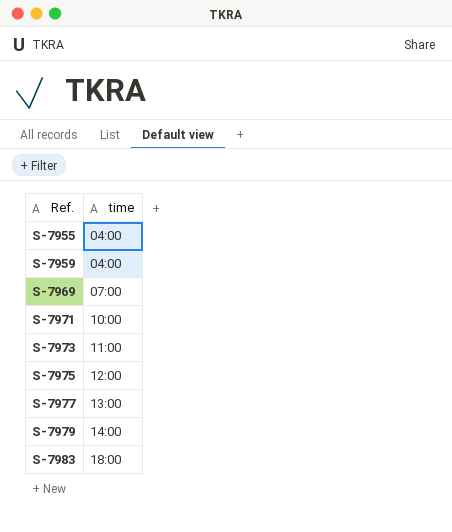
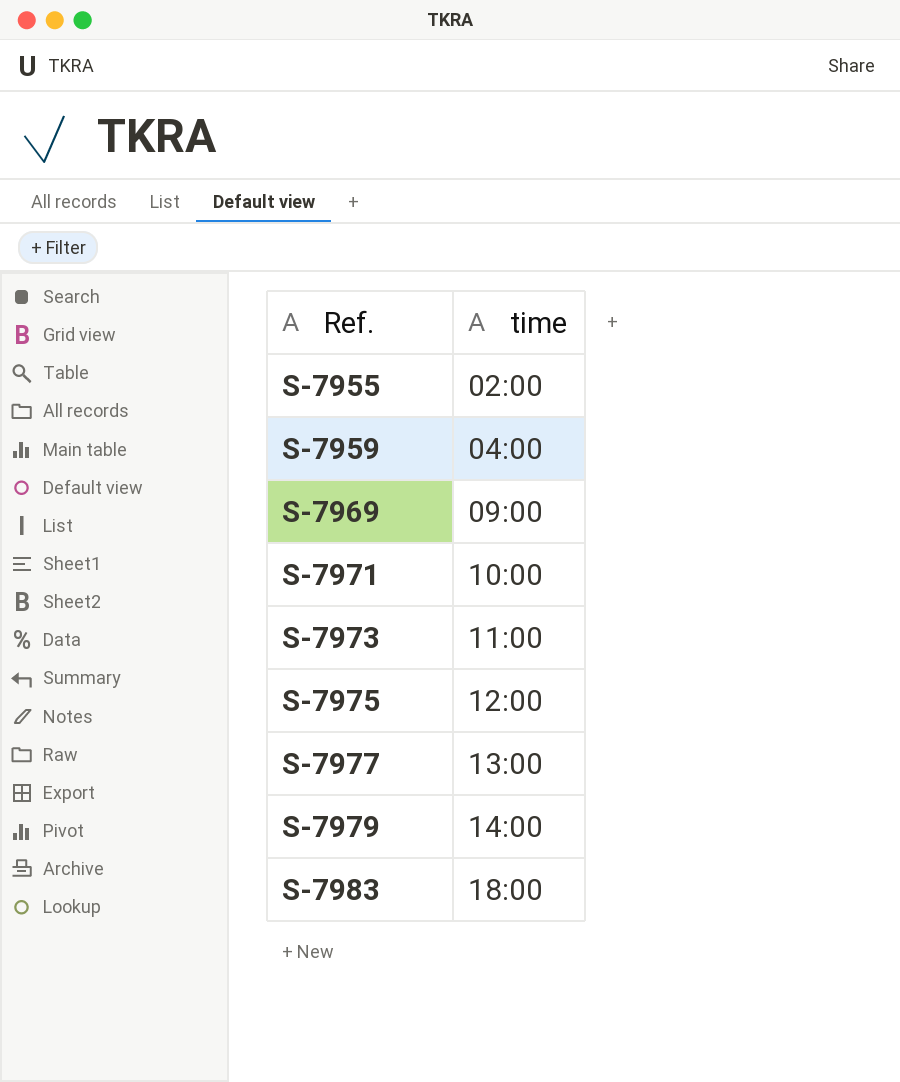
S-7955 | time: 04:00 -> 02:00
S-7969 | time: 07:00 -> 09:00

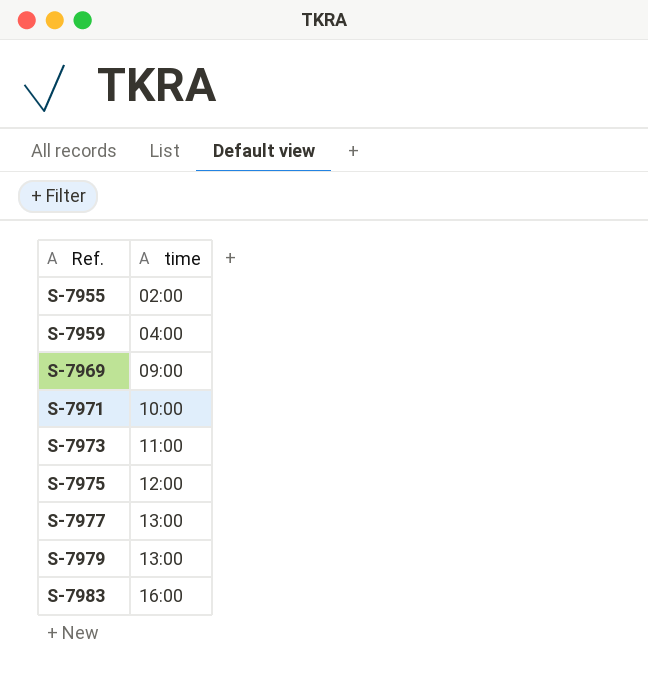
S-7979 | time: 14:00 -> 13:00
S-7983 | time: 18:00 -> 16:00

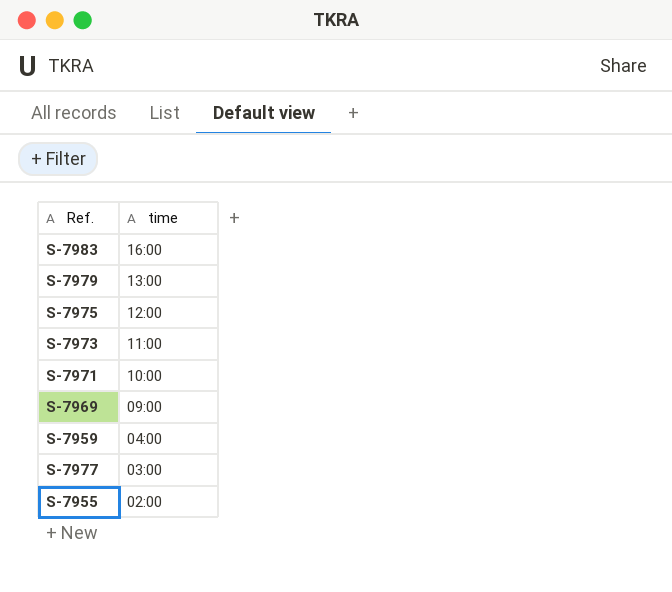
row order: Ref. ascending -> time descending
S-7977 | time: 13:00 -> 03:00

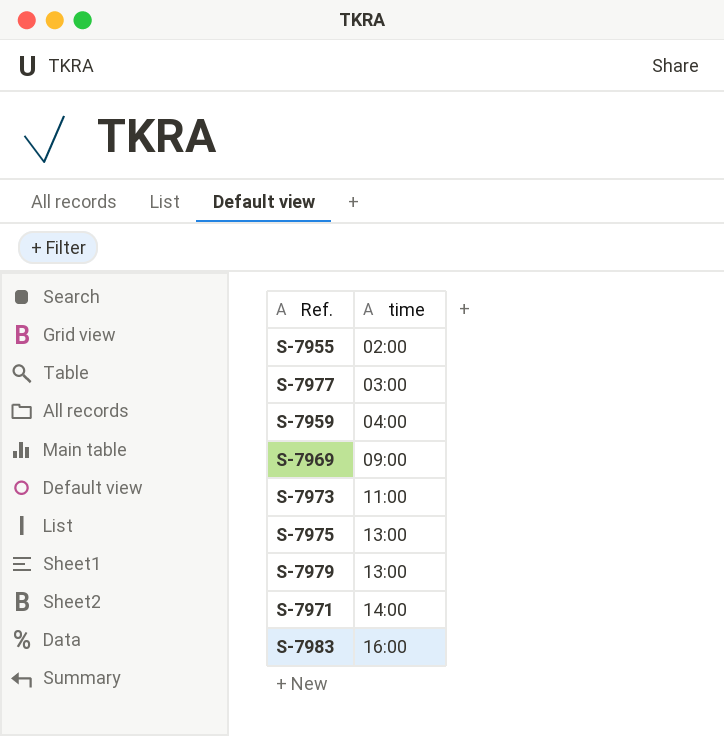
row order: time descending -> time ascending
S-7975 | time: 12:00 -> 13:00
S-7971 | time: 10:00 -> 14:00

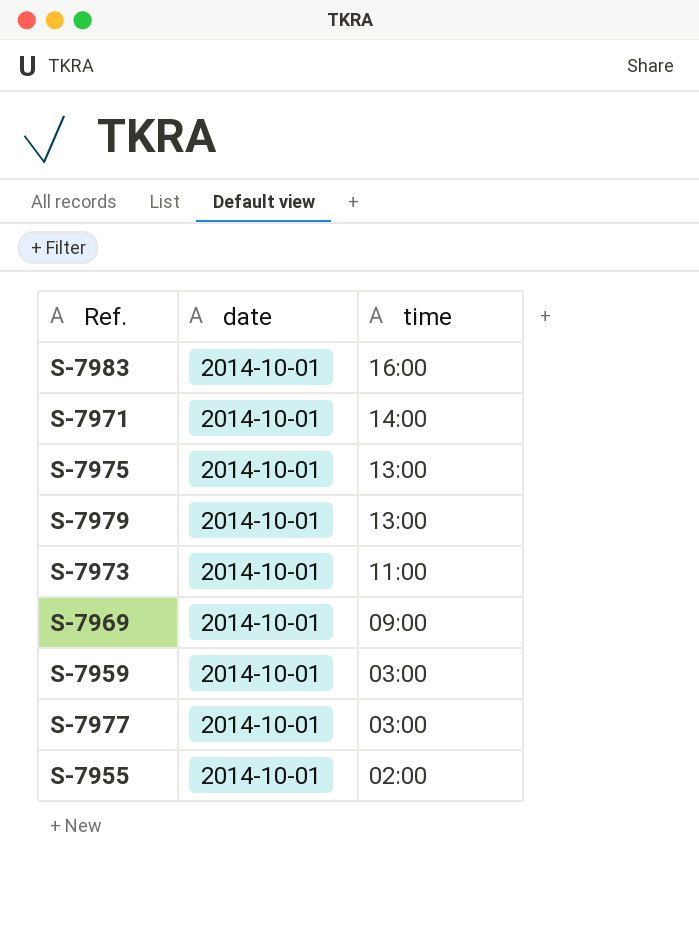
row order: time ascending -> time descending
column date | position: none -> 2
S-7959 | time: 04:00 -> 03:00

